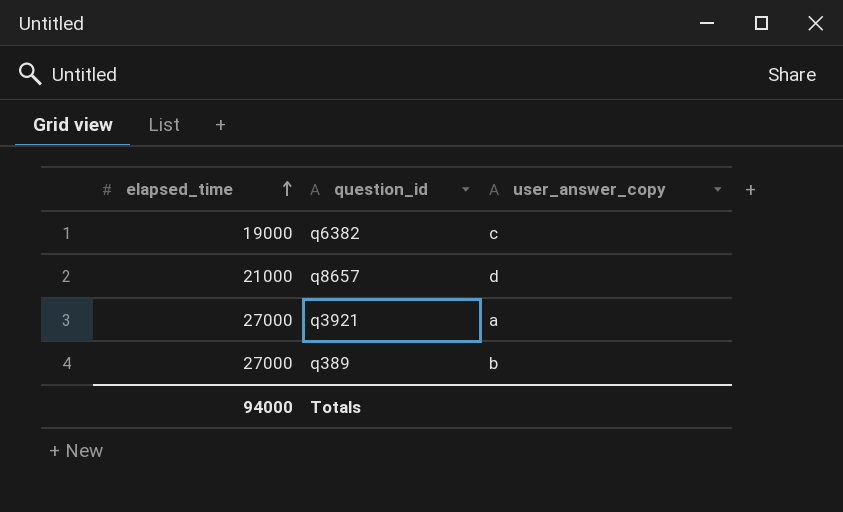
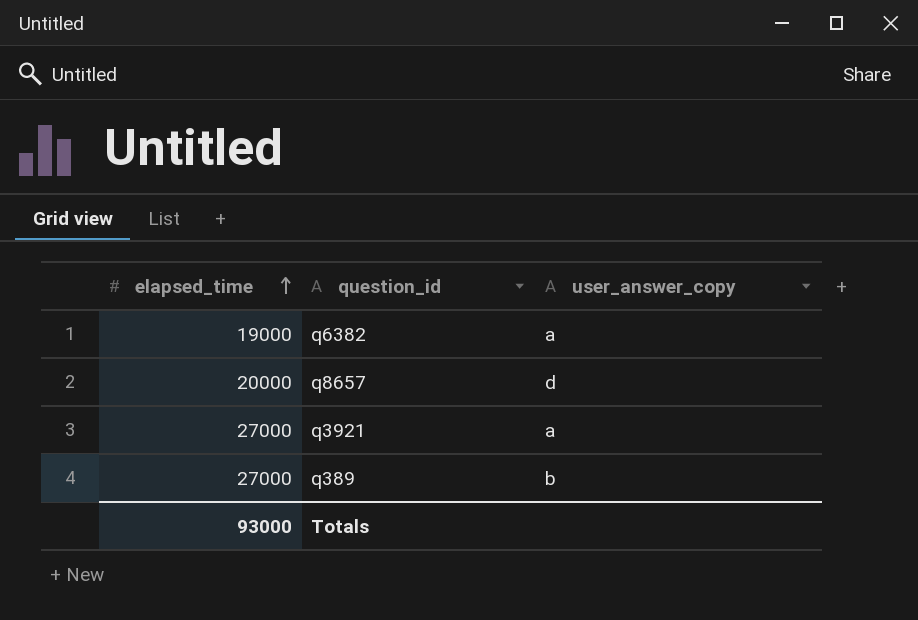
q6382 | user_answer_copy: c -> a
q8657 | elapsed_time: 21000 -> 20000
Totals | elapsed_time: 94000 -> 93000

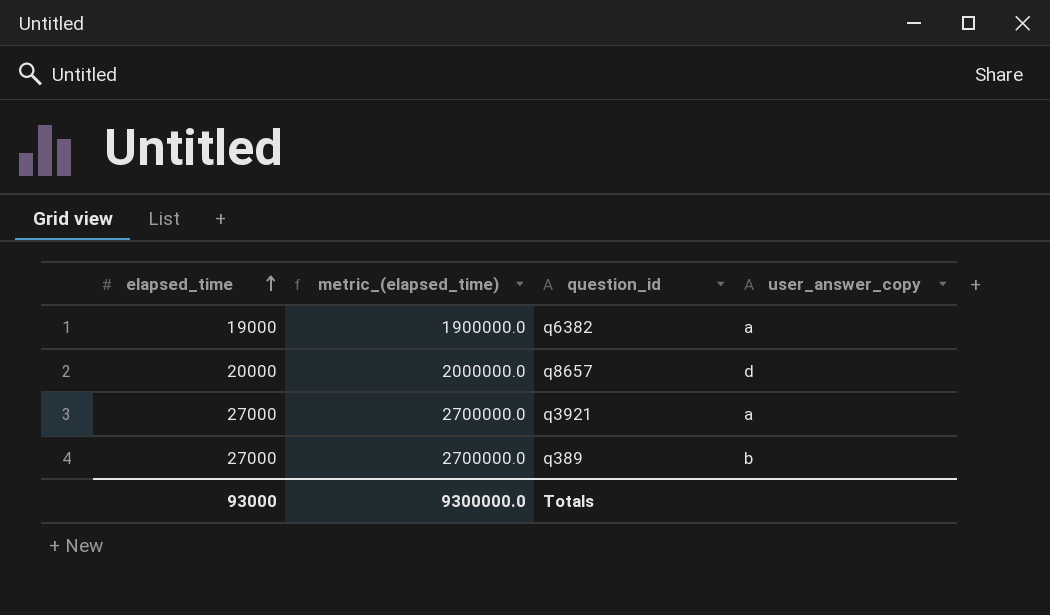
column metric_(elapsed_time) | formula: none -> [elapsed_time] * 100

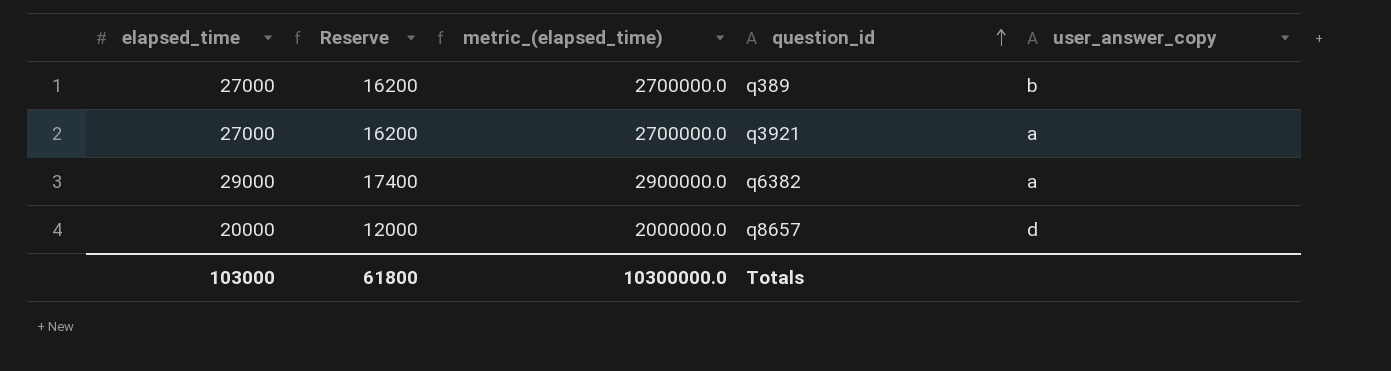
row order: elapsed_time ascending -> question_id ascending
column Reserve | formula: none -> [elapsed_time] * 0.6
q6382 | elapsed_time: 19000 -> 29000
q6382 | metric_(elapsed_time): 1900000.0 -> 2900000.0
Totals | elapsed_time: 93000 -> 103000
Totals | metric_(elapsed_time): 9300000.0 -> 10300000.0

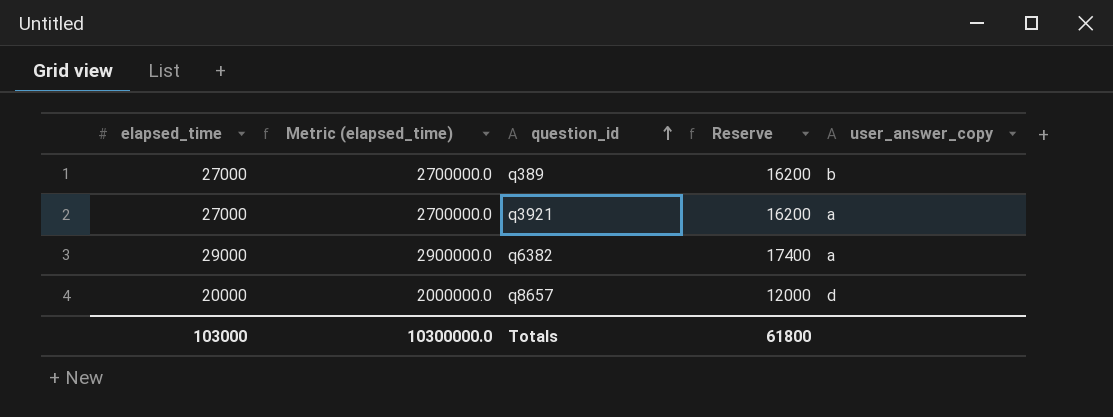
column name: metric_(elapsed_time) -> Metric (elapsed_time)
column Reserve | position: 2 -> 4

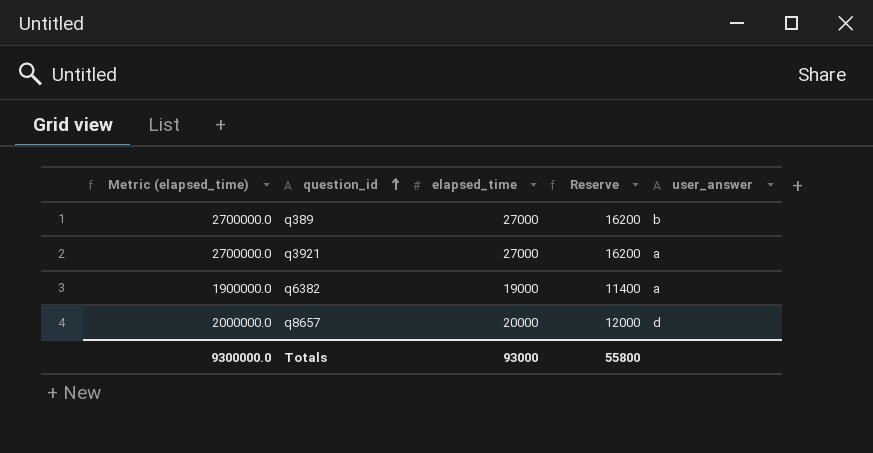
column elapsed_time | position: 1 -> 3
column name: user_answer_copy -> user_answer
q6382 | Metric (elapsed_time): 2900000.0 -> 1900000.0
q6382 | elapsed_time: 29000 -> 19000
q6382 | Reserve: 17400 -> 11400
Totals | Metric (elapsed_time): 10300000.0 -> 9300000.0
Totals | elapsed_time: 103000 -> 93000
Totals | Reserve: 61800 -> 55800

